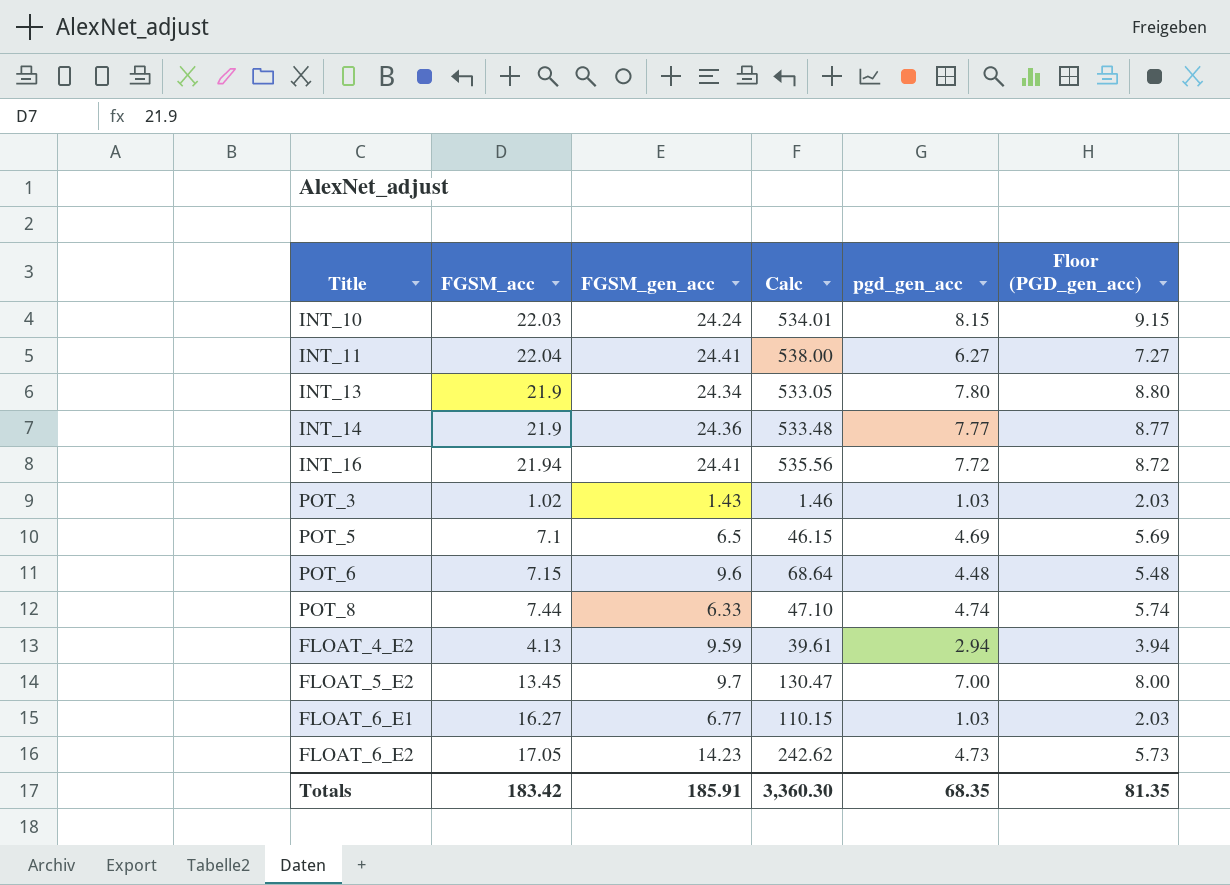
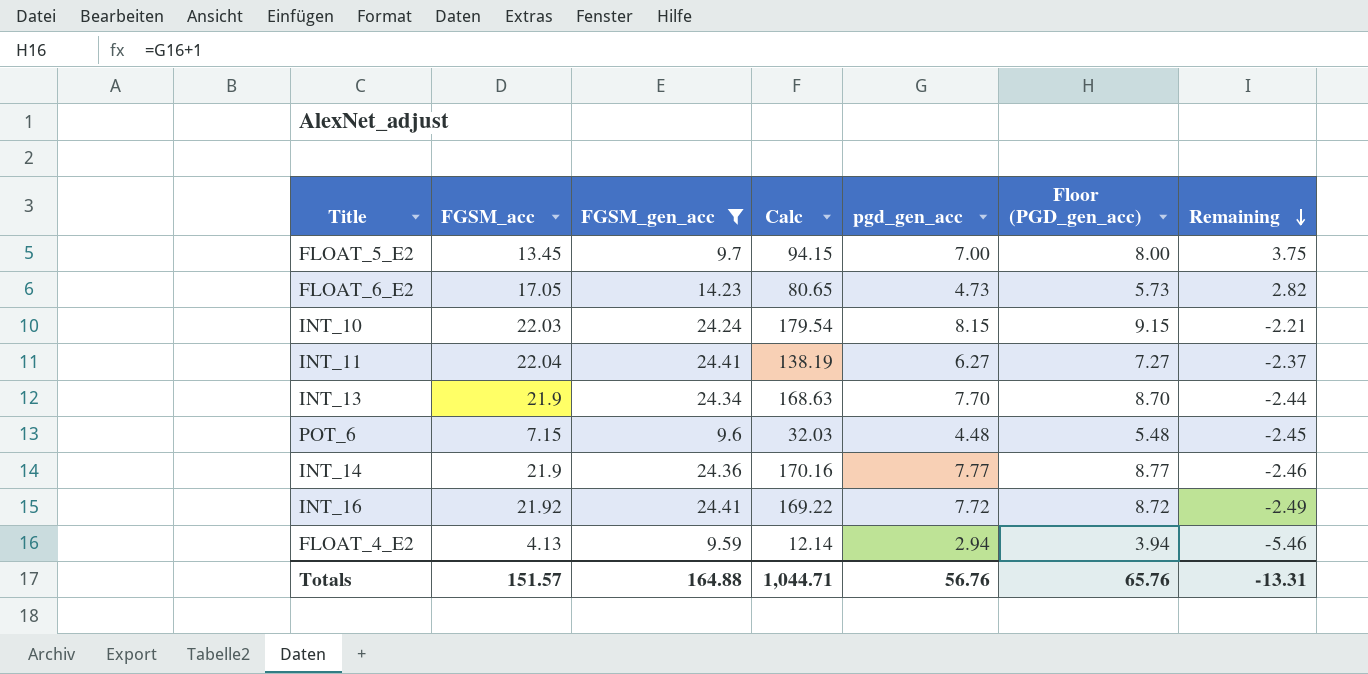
filter: none -> FGSM_gen_acc >= 9.59
row order: none -> Remaining descending
column Calc | formula: [FGSM_acc] * [FGSM_gen_acc] -> [FGSM_acc] * [pgd_gen_acc]
column Remaining | formula: none -> [FGSM_acc] - [FGSM_gen_acc]
INT_13 | pgd_gen_acc: 7.80 -> 7.70
INT_13 | Floor (PGD_gen_acc): 8.80 -> 8.70
INT_16 | FGSM_acc: 21.94 -> 21.92
Totals | FGSM_acc: 183.42 -> 151.57
Totals | FGSM_gen_acc: 185.91 -> 164.88
Totals | Calc: 3,360.30 -> 1,044.71
Totals | pgd_gen_acc: 68.35 -> 56.76
Totals | Floor (PGD_gen_acc): 81.35 -> 65.76

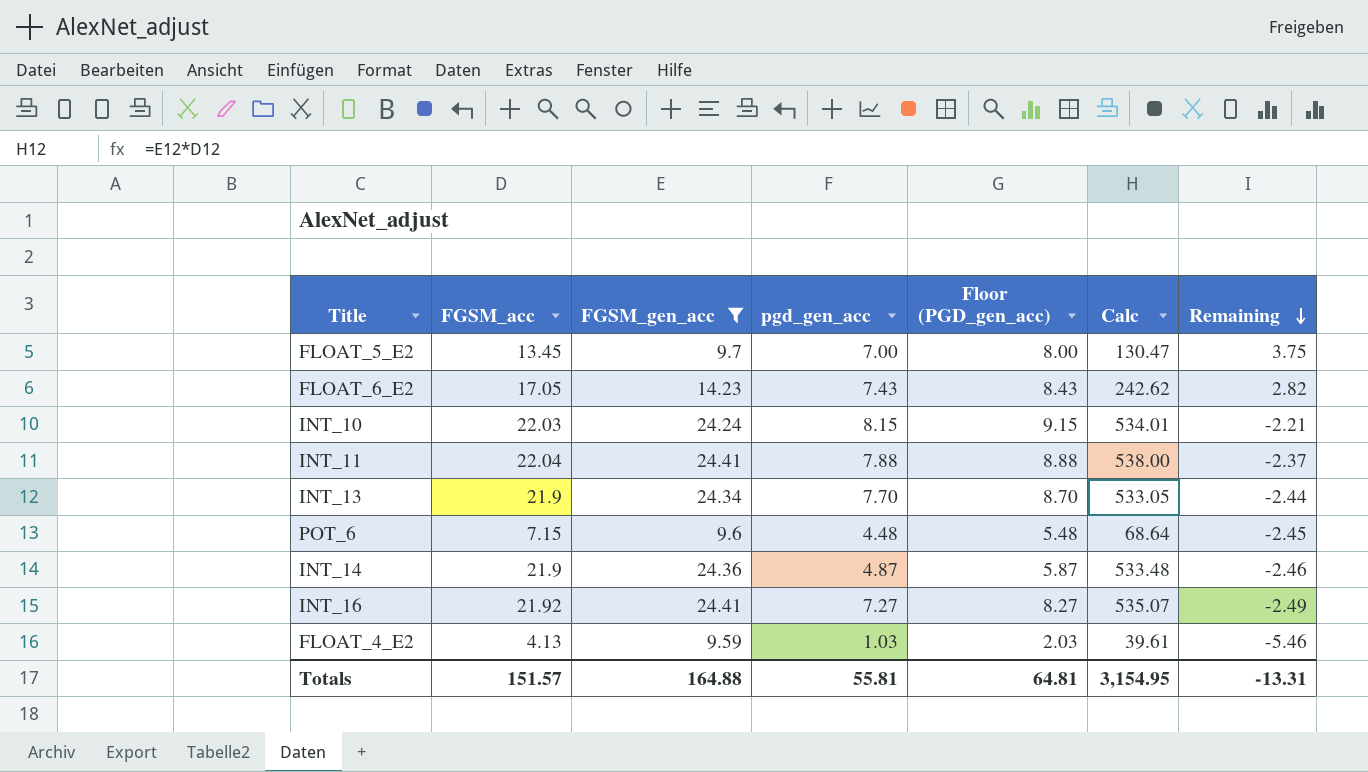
column Calc | formula: [FGSM_acc] * [pgd_gen_acc] -> [FGSM_acc] * [FGSM_gen_acc]
column Calc | position: 4 -> 6
FLOAT_6_E2 | pgd_gen_acc: 4.73 -> 7.43
FLOAT_6_E2 | Floor (PGD_gen_acc): 5.73 -> 8.43
INT_11 | pgd_gen_acc: 6.27 -> 7.88
INT_11 | Floor (PGD_gen_acc): 7.27 -> 8.88
INT_14 | pgd_gen_acc: 7.77 -> 4.87
INT_14 | Floor (PGD_gen_acc): 8.77 -> 5.87
INT_16 | pgd_gen_acc: 7.72 -> 7.27
INT_16 | Floor (PGD_gen_acc): 8.72 -> 8.27
FLOAT_4_E2 | pgd_gen_acc: 2.94 -> 1.03
FLOAT_4_E2 | Floor (PGD_gen_acc): 3.94 -> 2.03
Totals | pgd_gen_acc: 56.76 -> 55.81
Totals | Floor (PGD_gen_acc): 65.76 -> 64.81
Totals | Calc: 1,044.71 -> 3,154.95

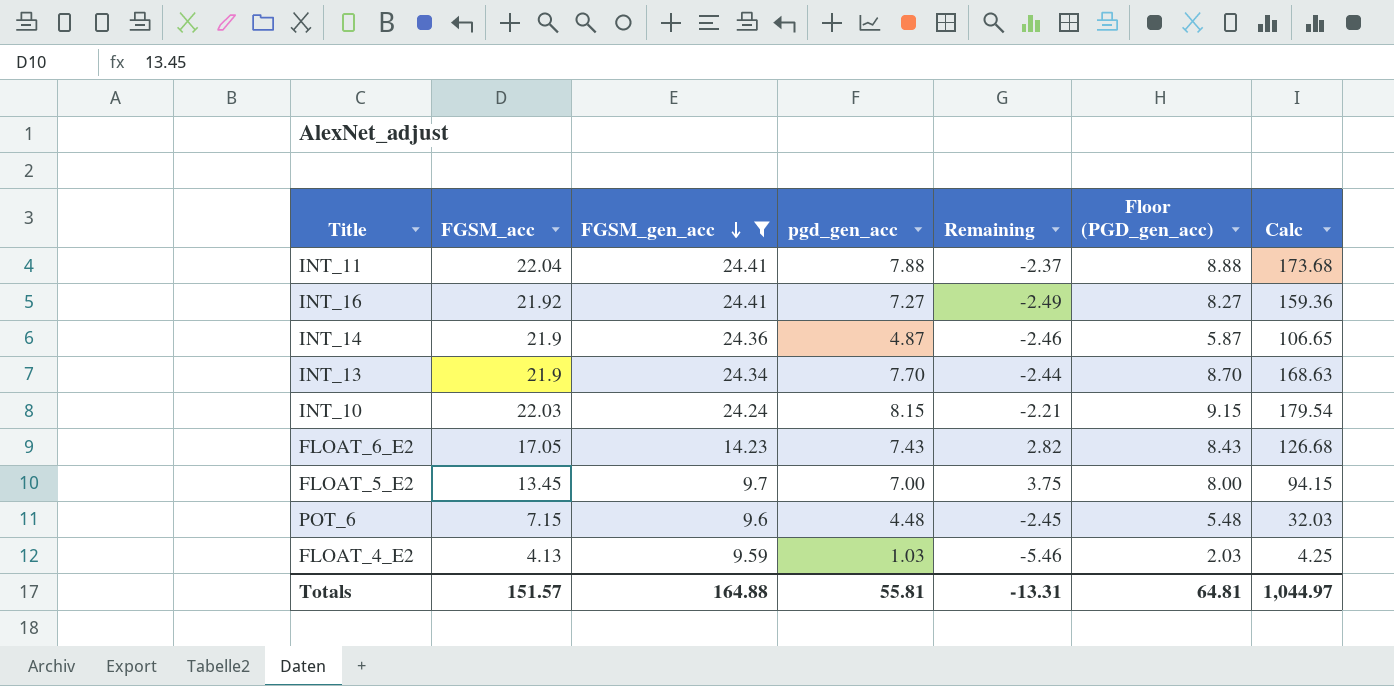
row order: Remaining descending -> FGSM_gen_acc descending
column Remaining | position: 7 -> 5
column Calc | formula: [FGSM_acc] * [FGSM_gen_acc] -> [FGSM_acc] * [pgd_gen_acc]
Totals | Calc: 3,154.95 -> 1,044.97

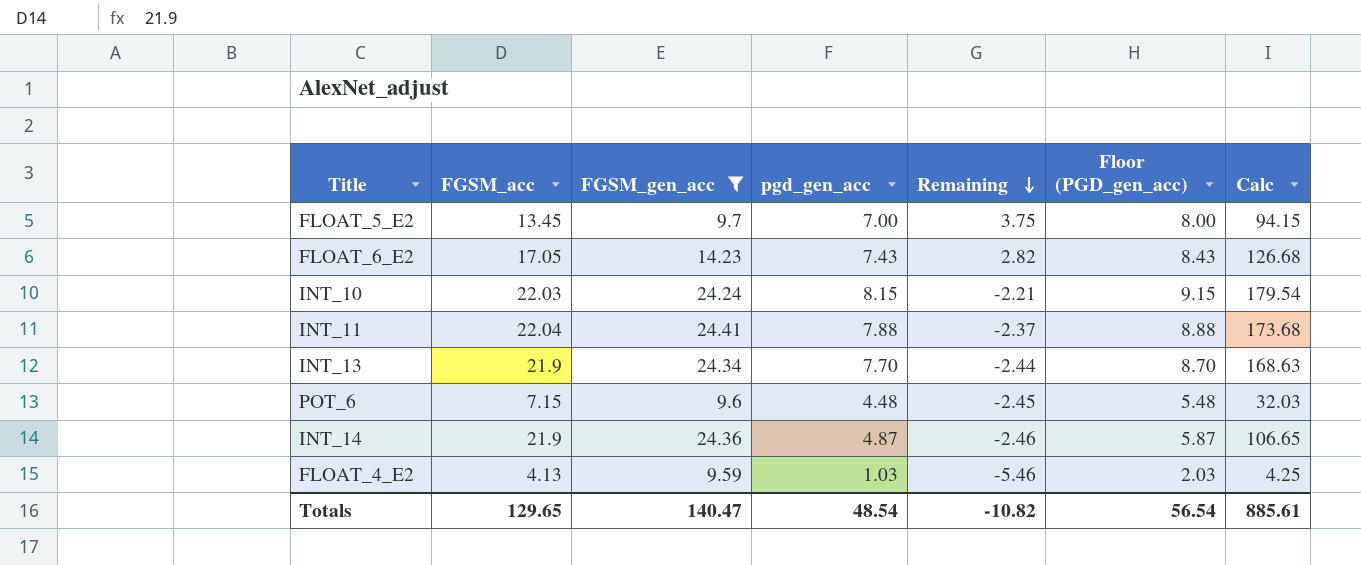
row order: FGSM_gen_acc descending -> Remaining descending
row INT_16: 21.92 | 24.41 | 7.27 | -2.49 | 8.27 | 159.36 -> none
Totals | FGSM_acc: 151.57 -> 129.65
Totals | FGSM_gen_acc: 164.88 -> 140.47
Totals | pgd_gen_acc: 55.81 -> 48.54
Totals | Remaining: -13.31 -> -10.82
Totals | Floor (PGD_gen_acc): 64.81 -> 56.54
Totals | Calc: 1,044.97 -> 885.61

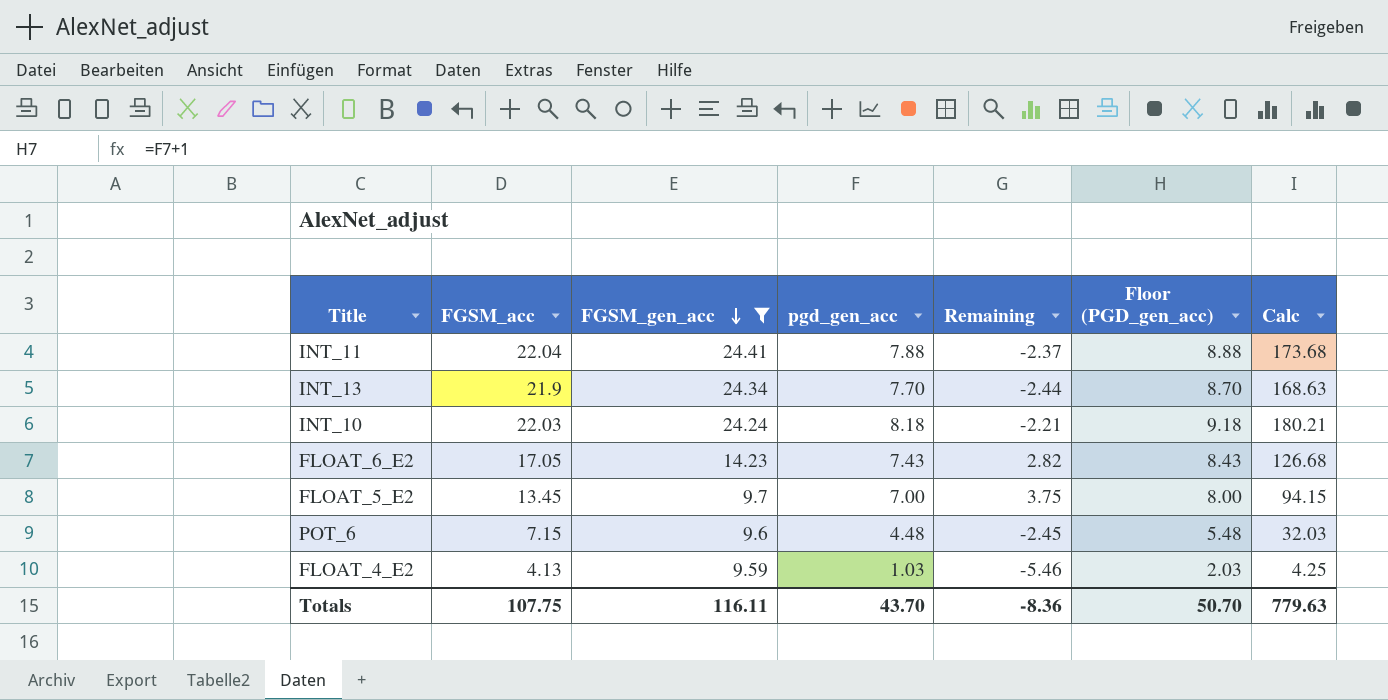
row order: Remaining descending -> FGSM_gen_acc descending
row INT_14: 21.9 | 24.36 | 4.87 | -2.46 | 5.87 | 106.65 -> none
INT_10 | pgd_gen_acc: 8.15 -> 8.18
INT_10 | Floor (PGD_gen_acc): 9.15 -> 9.18
INT_10 | Calc: 179.54 -> 180.21
Totals | FGSM_acc: 129.65 -> 107.75
Totals | FGSM_gen_acc: 140.47 -> 116.11
Totals | pgd_gen_acc: 48.54 -> 43.70
Totals | Remaining: -10.82 -> -8.36
Totals | Floor (PGD_gen_acc): 56.54 -> 50.70
Totals | Calc: 885.61 -> 779.63

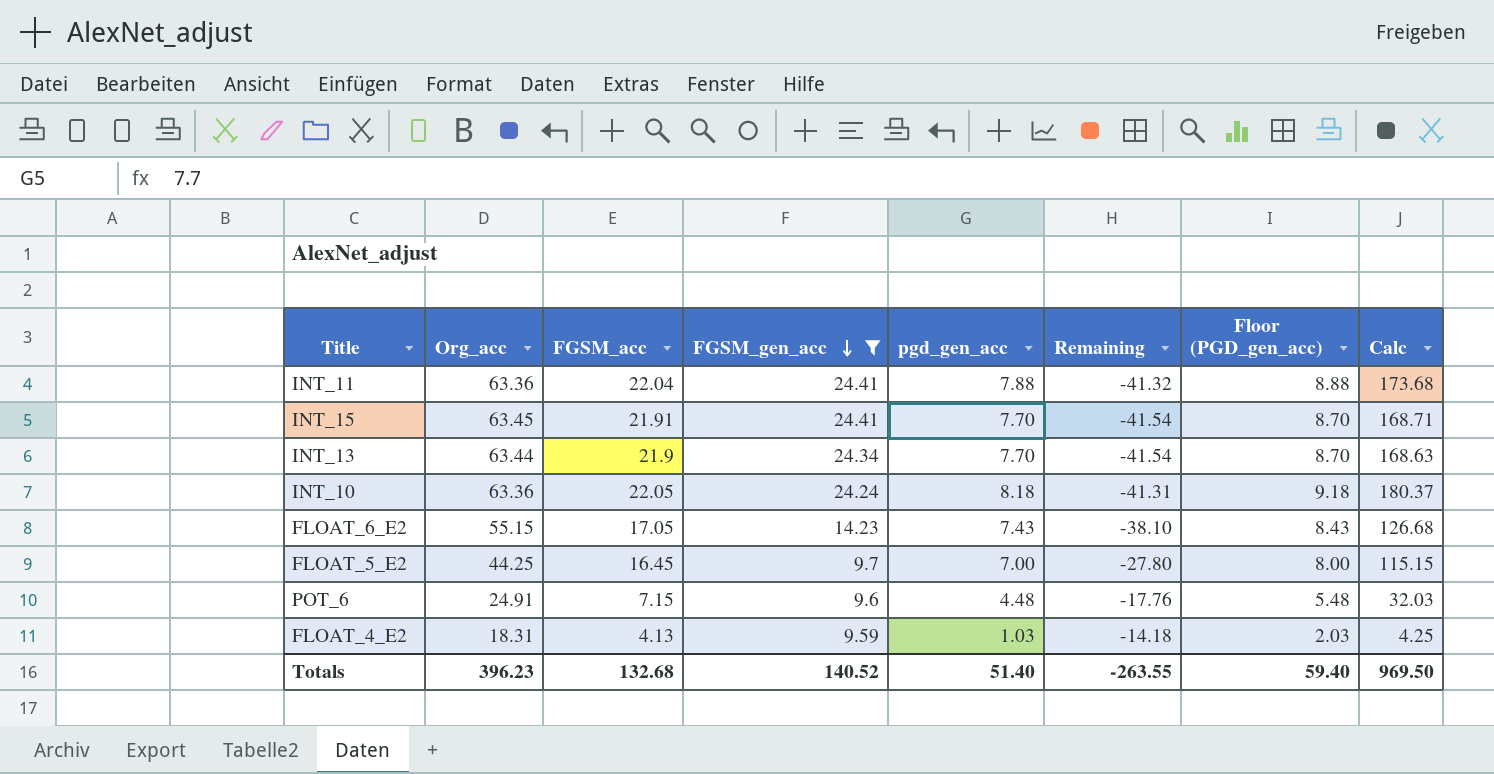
column Org_acc | position: none -> 2
column Remaining | formula: [FGSM_acc] - [FGSM_gen_acc] -> [FGSM_acc] - [Org_acc]
row INT_15: none -> 63.45 | 21.91 | 24.41 | 7.70 | -41.54 | 8.70 | 168.71
INT_10 | FGSM_acc: 22.03 -> 22.05
INT_10 | Calc: 180.21 -> 180.37
FLOAT_5_E2 | FGSM_acc: 13.45 -> 16.45
FLOAT_5_E2 | Calc: 94.15 -> 115.15
Totals | FGSM_acc: 107.75 -> 132.68
Totals | FGSM_gen_acc: 116.11 -> 140.52
Totals | pgd_gen_acc: 43.70 -> 51.40
Totals | Remaining: -8.36 -> -263.55
Totals | Floor (PGD_gen_acc): 50.70 -> 59.40
Totals | Calc: 779.63 -> 969.50

